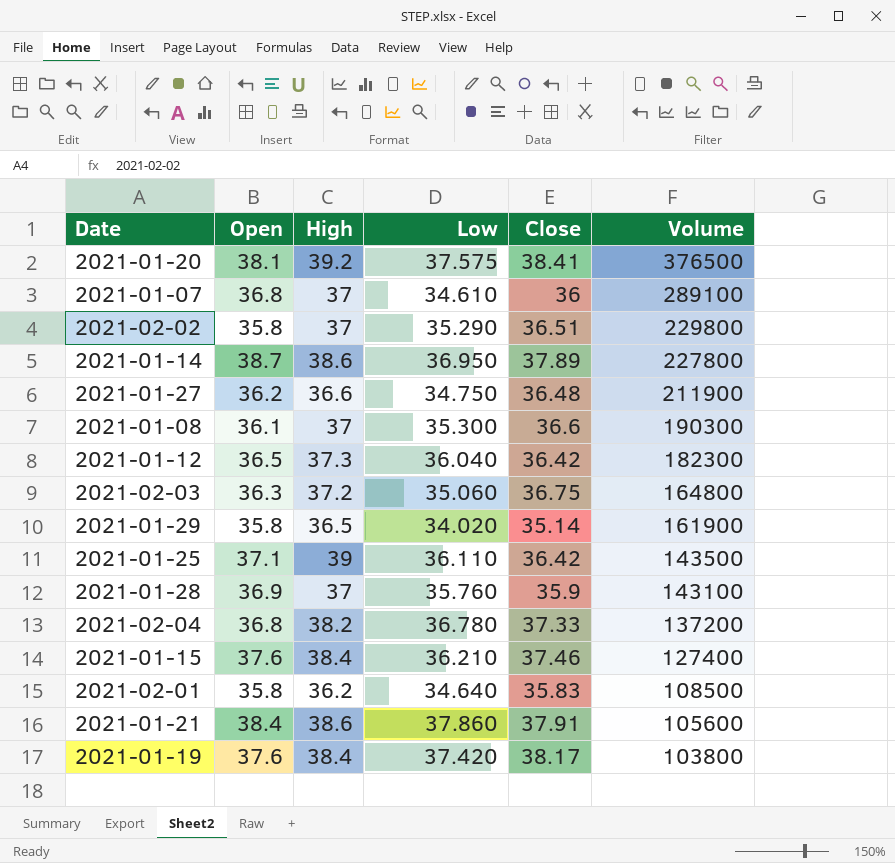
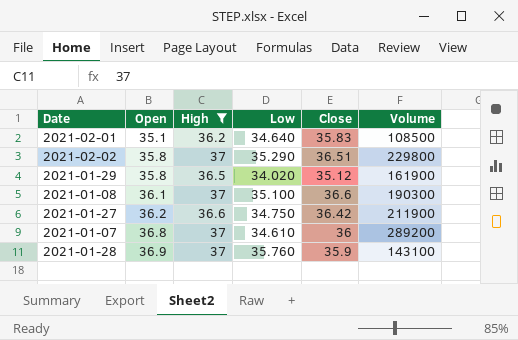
filter: none -> High <= 37
row order: Volume descending -> Open ascending
2021-02-01 | Open: 35.8 -> 35.1
2021-01-29 | Close: 35.14 -> 35.12
2021-01-08 | Low: 35.300 -> 35.100
2021-01-27 | Close: 36.48 -> 36.42
2021-01-07 | Volume: 289100 -> 289200

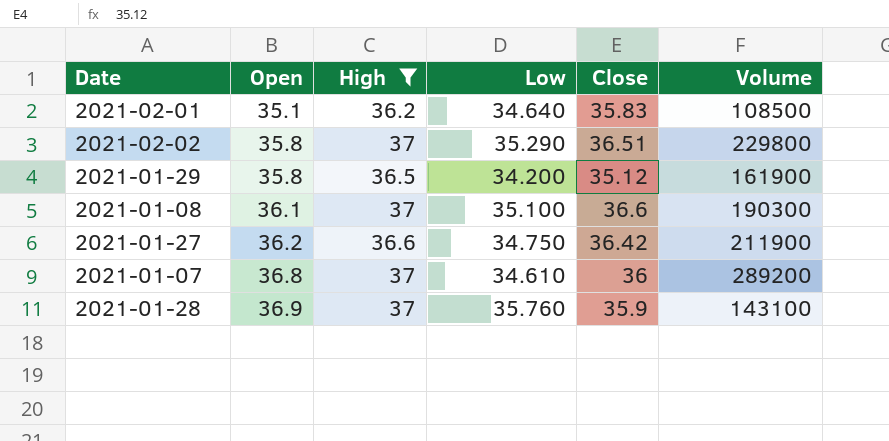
2021-01-29 | Low: 34.020 -> 34.200

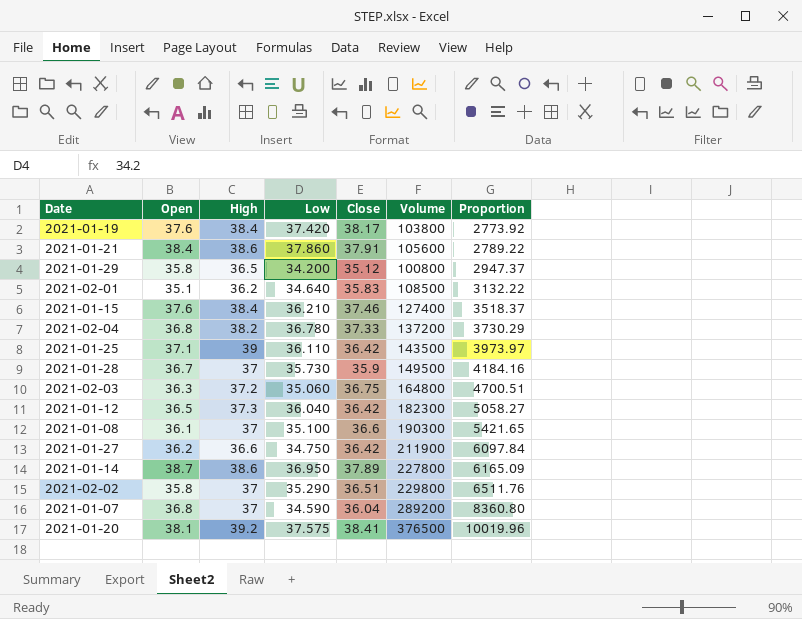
filter: High <= 37 -> none
row order: Open ascending -> Proportion ascending
column Proportion | formula: none -> [Volume] / [Low]
2021-01-29 | Volume: 161900 -> 100800
2021-01-28 | Open: 36.9 -> 36.7
2021-01-28 | Low: 35.760 -> 35.730
2021-01-28 | Volume: 143100 -> 149500
2021-01-07 | Low: 34.610 -> 34.590
2021-01-07 | Close: 36 -> 36.04

